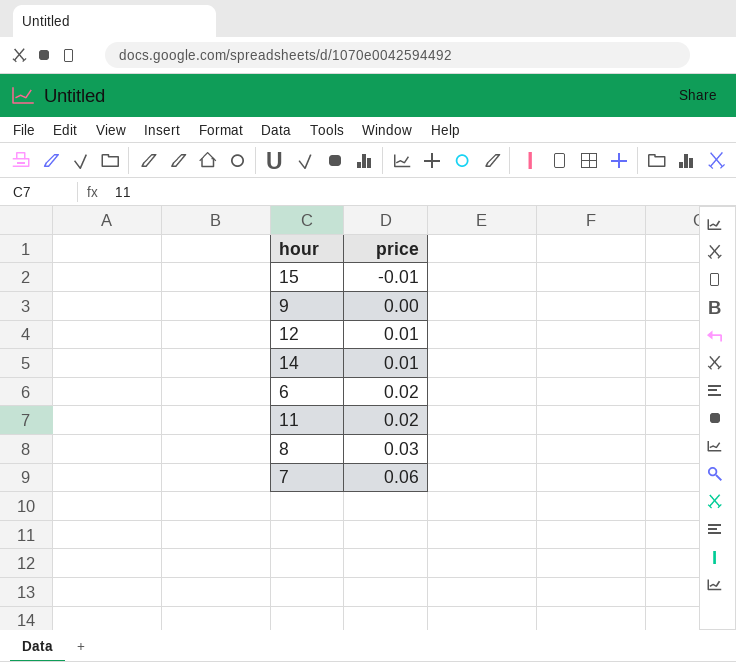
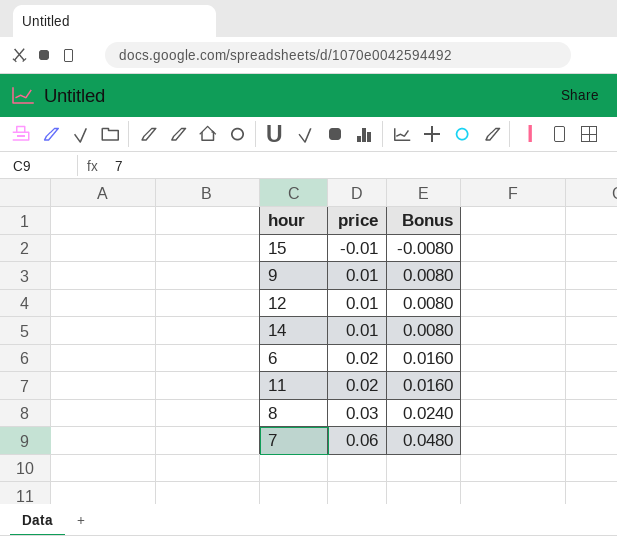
column Bonus | formula: none -> [price] * 0.8
9 | price: 0.00 -> 0.01

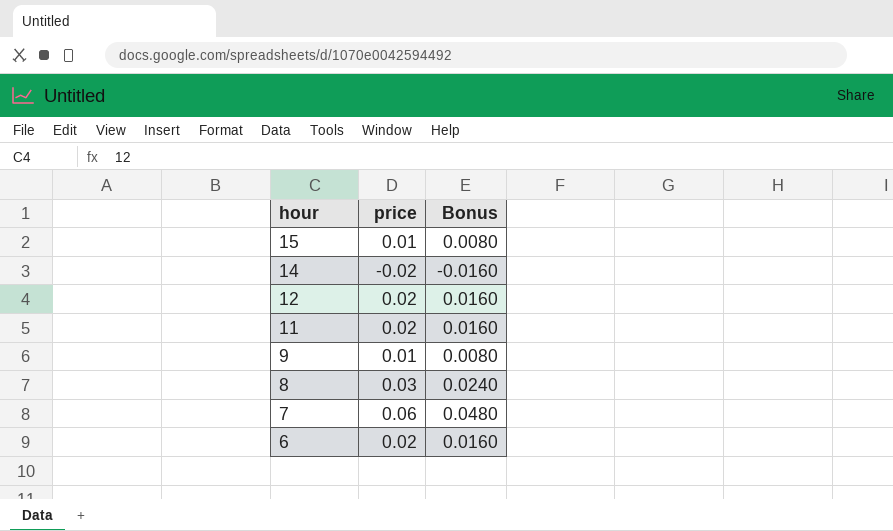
row order: price ascending -> hour descending
15 | price: -0.01 -> 0.01
15 | Bonus: -0.0080 -> 0.0080
14 | price: 0.01 -> -0.02
14 | Bonus: 0.0080 -> -0.0160
12 | price: 0.01 -> 0.02
12 | Bonus: 0.0080 -> 0.0160

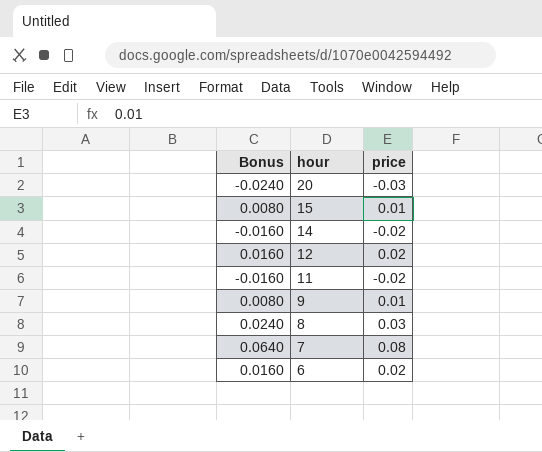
column Bonus | position: 3 -> 1
row 20: none -> -0.0240 | -0.03
11 | Bonus: 0.0160 -> -0.0160
11 | price: 0.02 -> -0.02
7 | Bonus: 0.0480 -> 0.0640
7 | price: 0.06 -> 0.08

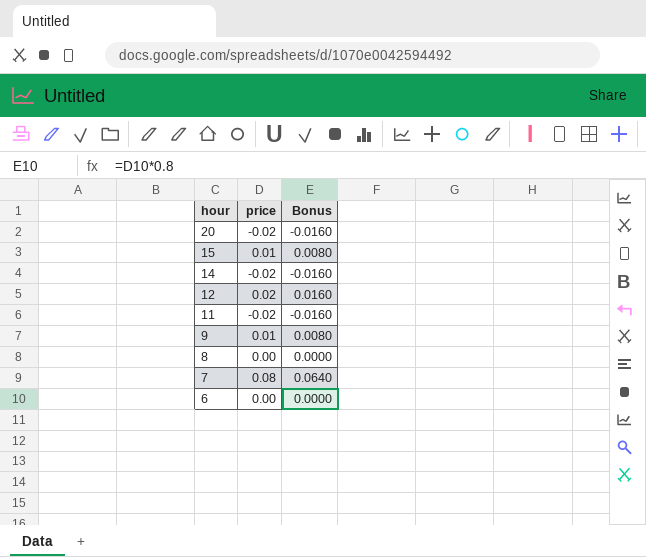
column Bonus | position: 1 -> 3
20 | price: -0.03 -> -0.02
20 | Bonus: -0.0240 -> -0.0160
8 | price: 0.03 -> 0.00
8 | Bonus: 0.0240 -> 0.0000
6 | price: 0.02 -> 0.00
6 | Bonus: 0.0160 -> 0.0000

